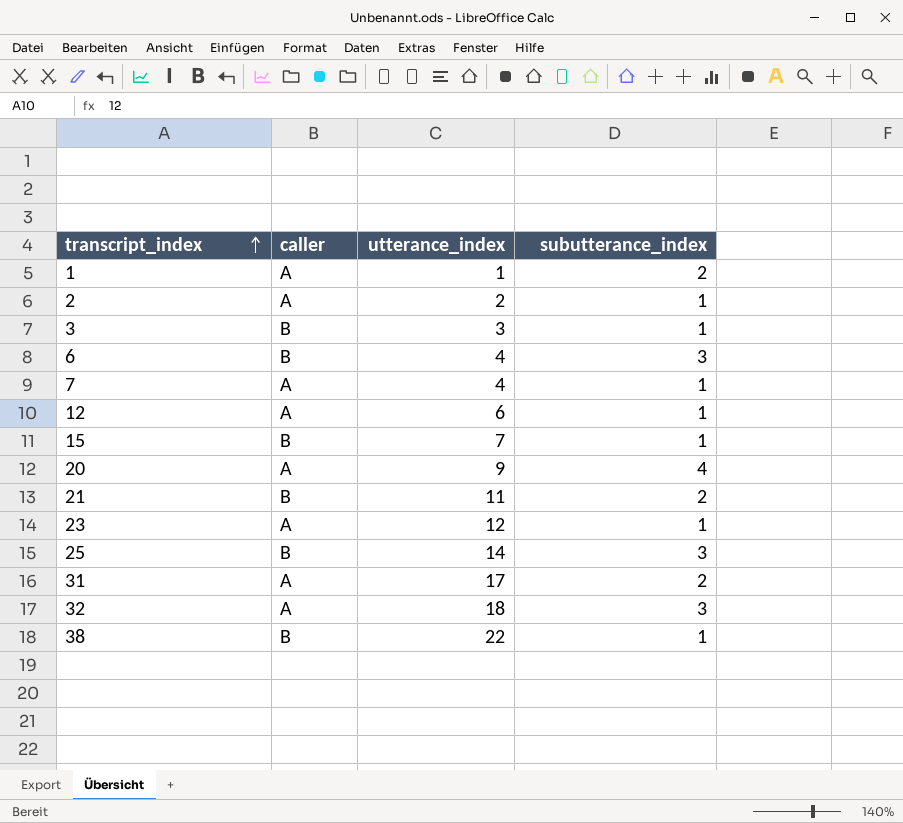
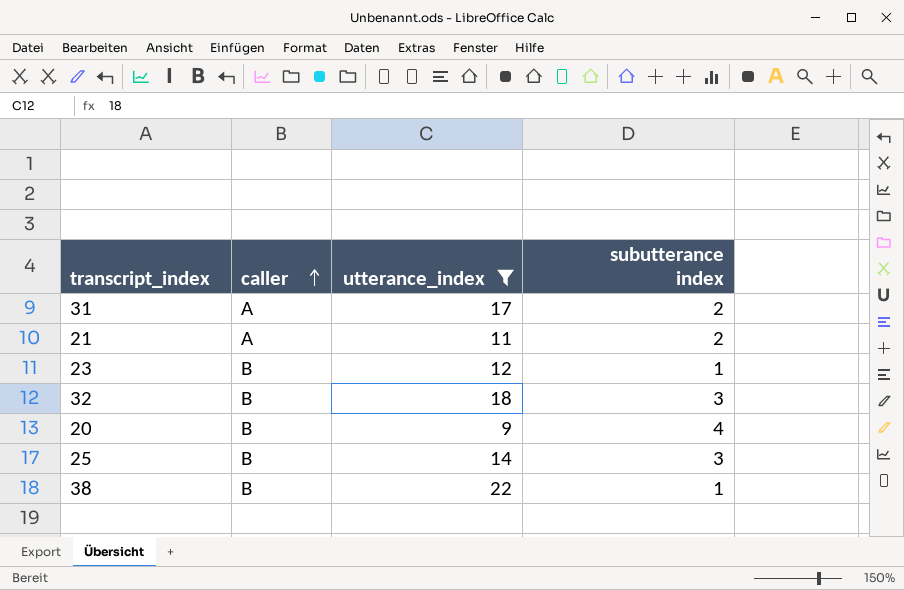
filter: none -> utterance_index >= 9
row order: transcript_index ascending -> caller ascending
column name: subutterance_index -> subutterance index
21 | caller: B -> A
23 | caller: A -> B
32 | caller: A -> B
20 | caller: A -> B

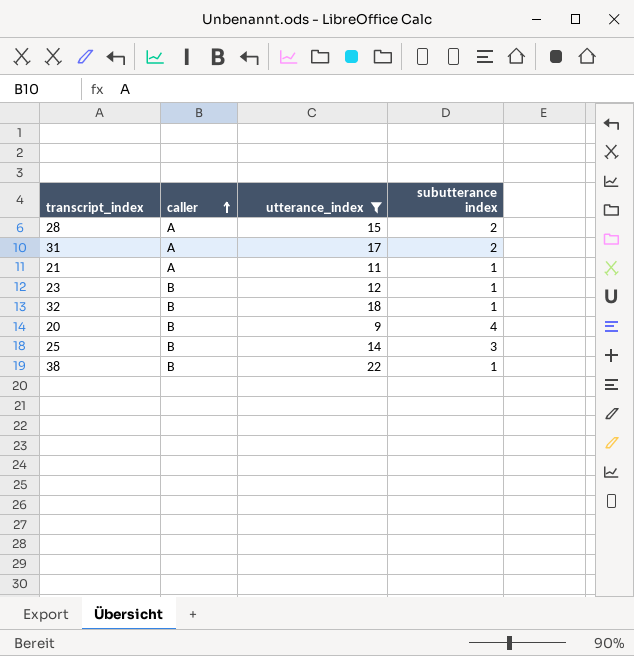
row 28: none -> A | 15 | 2
21 | subutterance index: 2 -> 1
32 | subutterance index: 3 -> 1

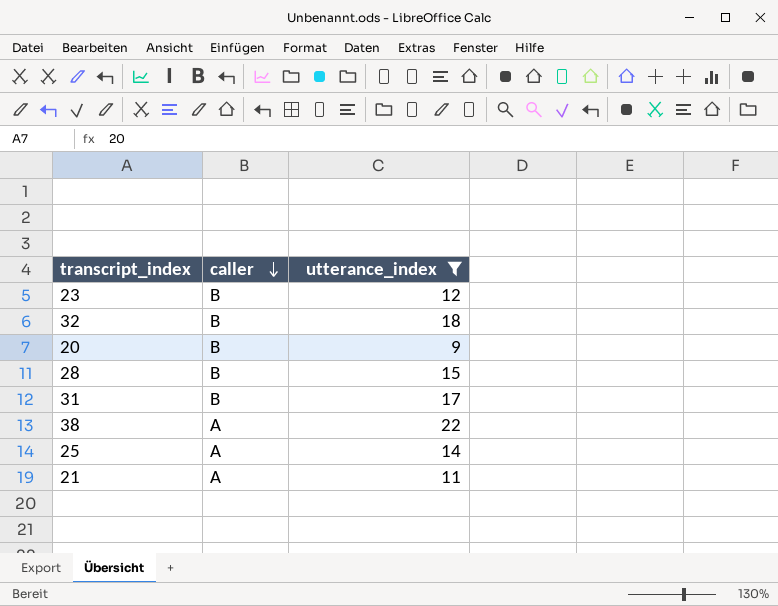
row order: caller ascending -> caller descending
column subutterance index | position: 4 -> none
28 | caller: A -> B
31 | caller: A -> B
38 | caller: B -> A
25 | caller: B -> A

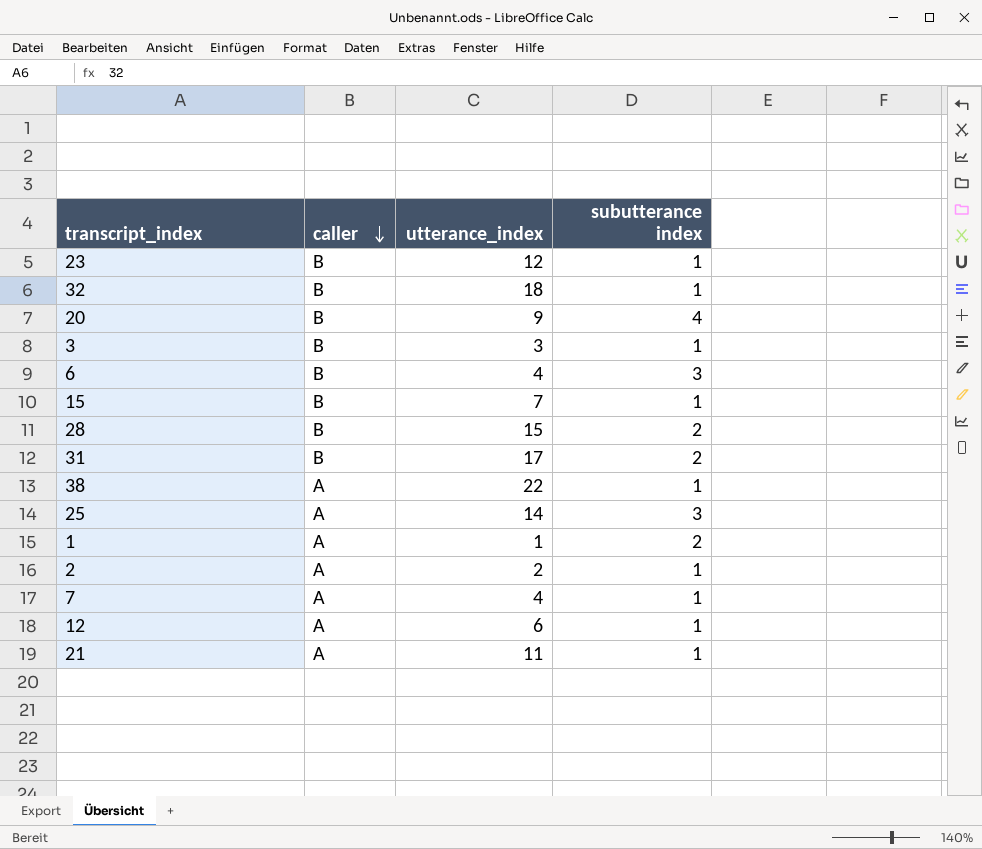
filter: utterance_index >= 9 -> none
column subutterance index | position: none -> 4

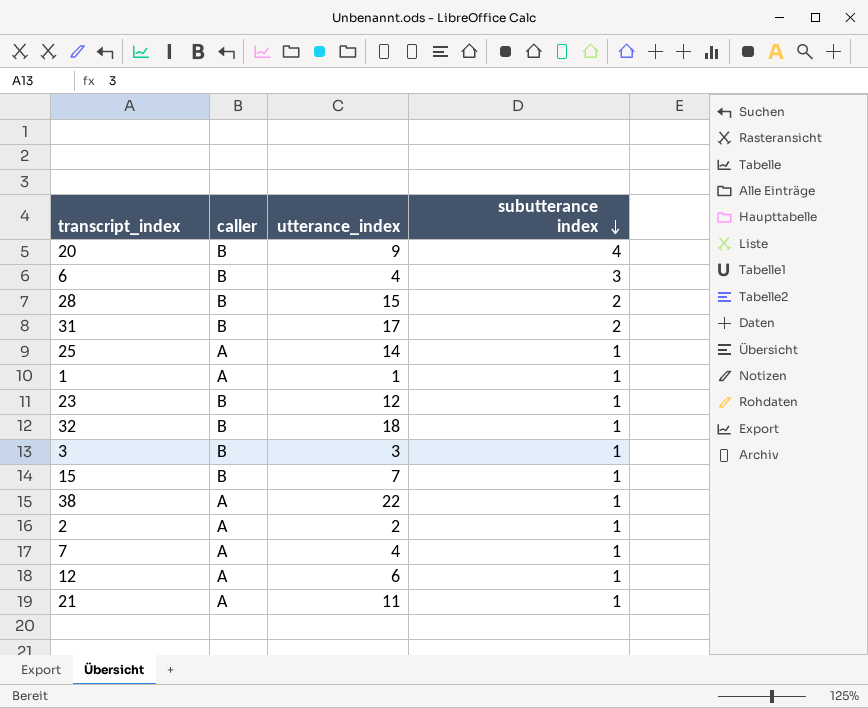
row order: caller descending -> subutterance index descending
25 | subutterance index: 3 -> 1
1 | subutterance index: 2 -> 1

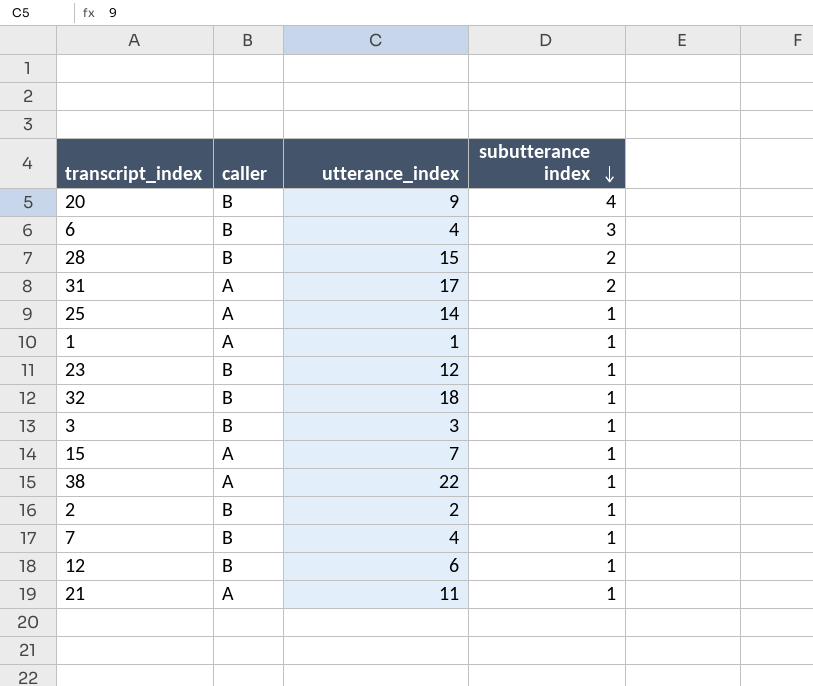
31 | caller: B -> A
15 | caller: B -> A
2 | caller: A -> B
7 | caller: A -> B
12 | caller: A -> B

